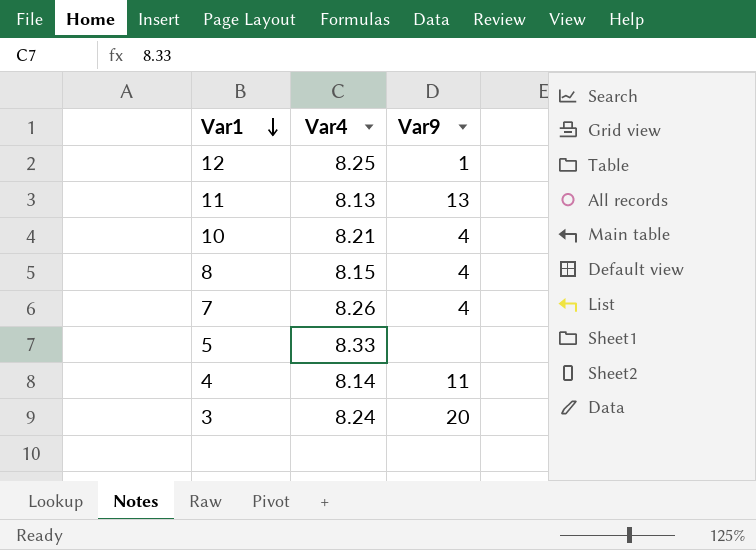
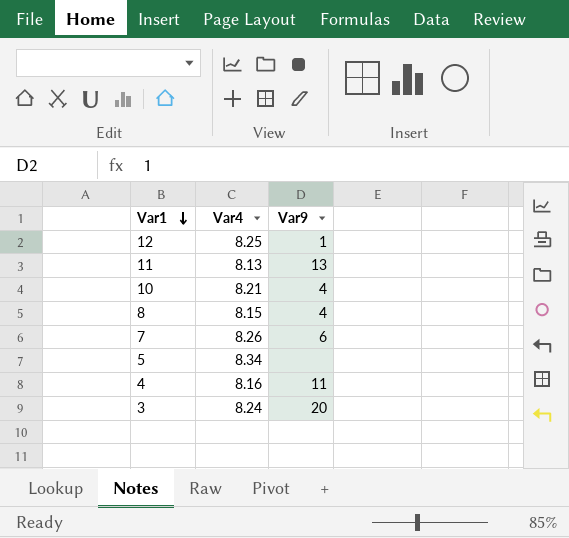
7 | Var9: 4 -> 6
5 | Var4: 8.33 -> 8.34
4 | Var4: 8.14 -> 8.16

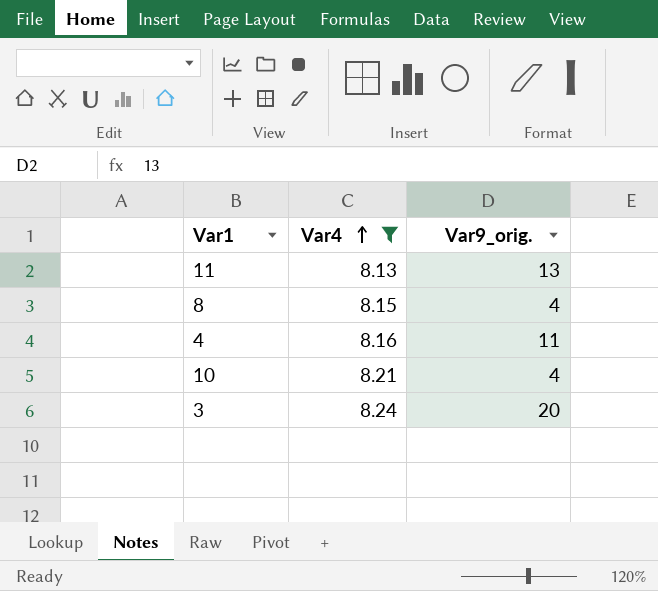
filter: none -> Var4 <= 8.24
row order: Var1 descending -> Var4 ascending
column name: Var9 -> Var9_orig.

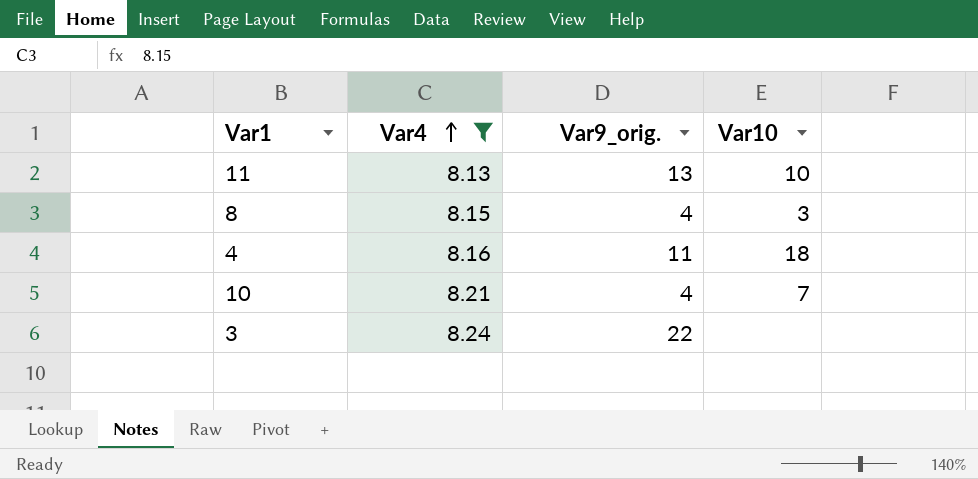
column Var10 | position: none -> 4
3 | Var9_orig.: 20 -> 22

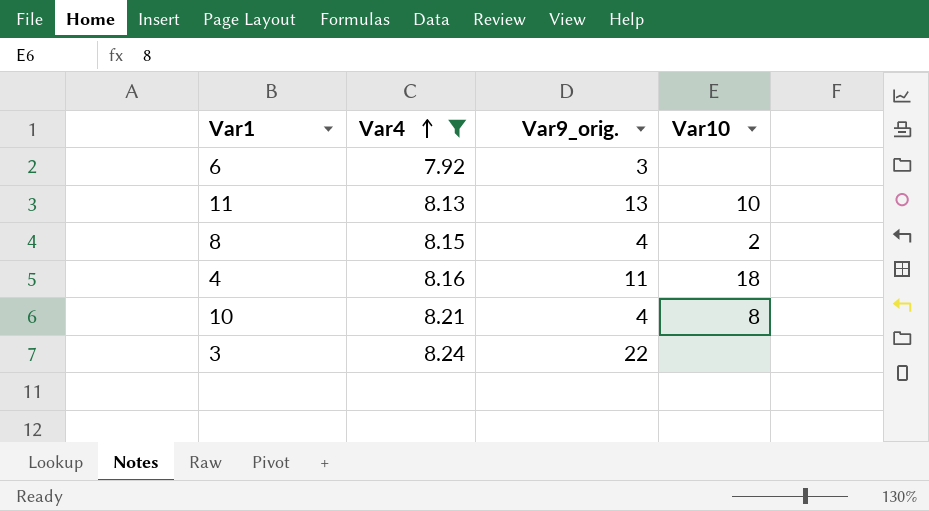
row 6: none -> 7.92 | 3 | none
8 | Var10: 3 -> 2
10 | Var10: 7 -> 8

